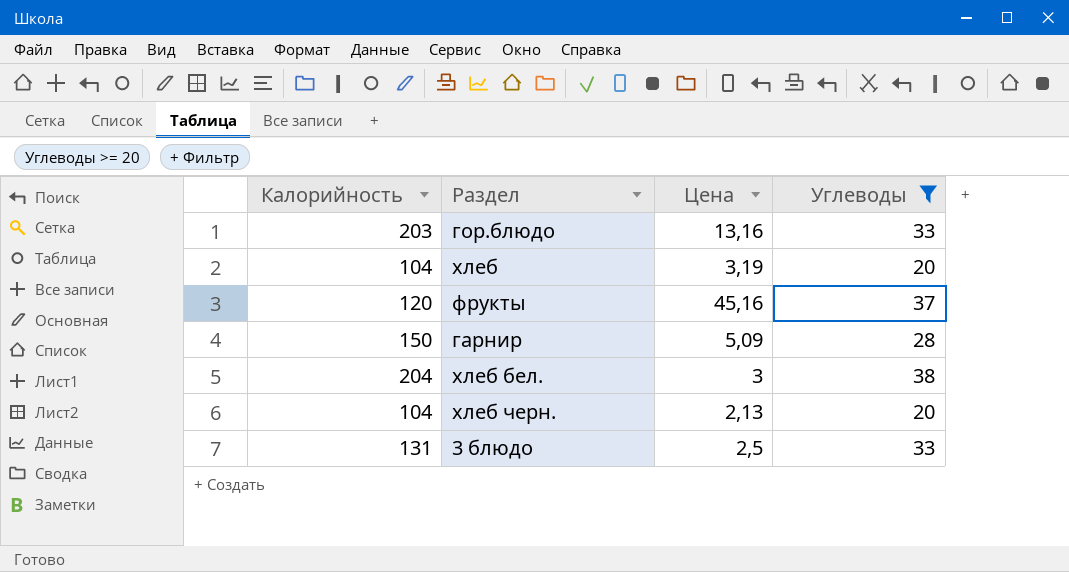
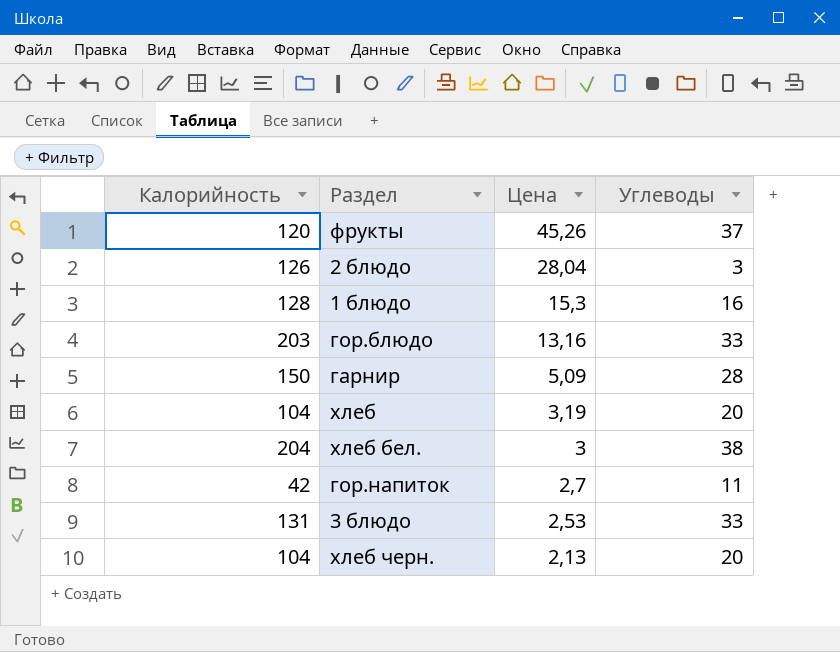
filter: Углеводы >= 20 -> none
row order: none -> Цена descending
фрукты | Цена: 45,16 -> 45,26
3 блюдо | Цена: 2,5 -> 2,53

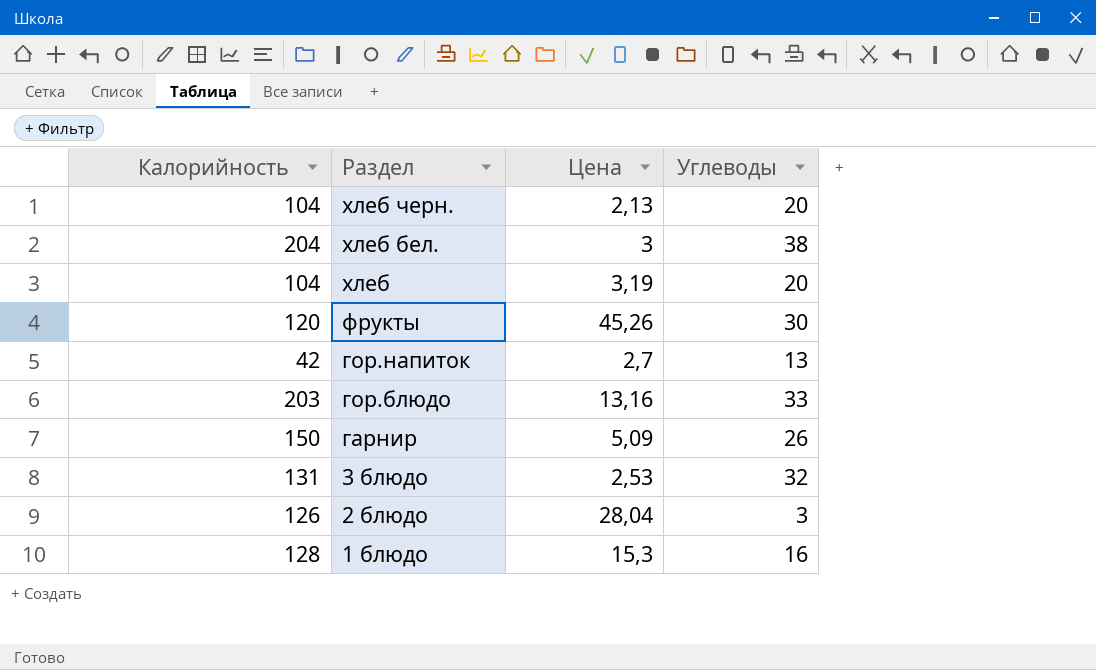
row order: Цена descending -> Раздел descending
фрукты | Углеводы: 37 -> 30
гор.напиток | Углеводы: 11 -> 13
гарнир | Углеводы: 28 -> 26
3 блюдо | Углеводы: 33 -> 32

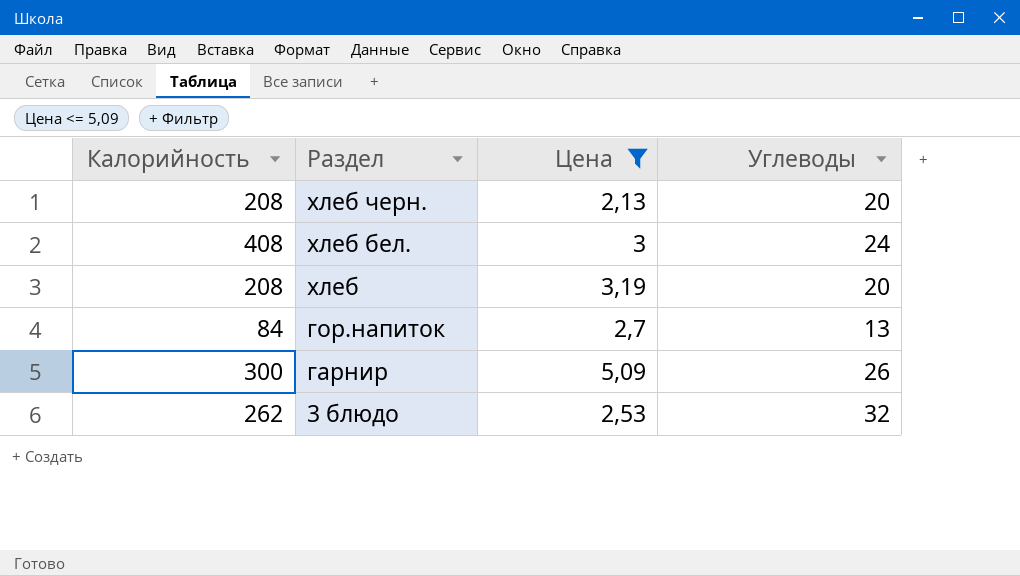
filter: none -> Цена <= 5,09
хлеб черн. | Калорийность: 104 -> 208
хлеб бел. | Калорийность: 204 -> 408
хлеб бел. | Углеводы: 38 -> 24
хлеб | Калорийность: 104 -> 208
гор.напиток | Калорийность: 42 -> 84
гарнир | Калорийность: 150 -> 300
3 блюдо | Калорийность: 131 -> 262

